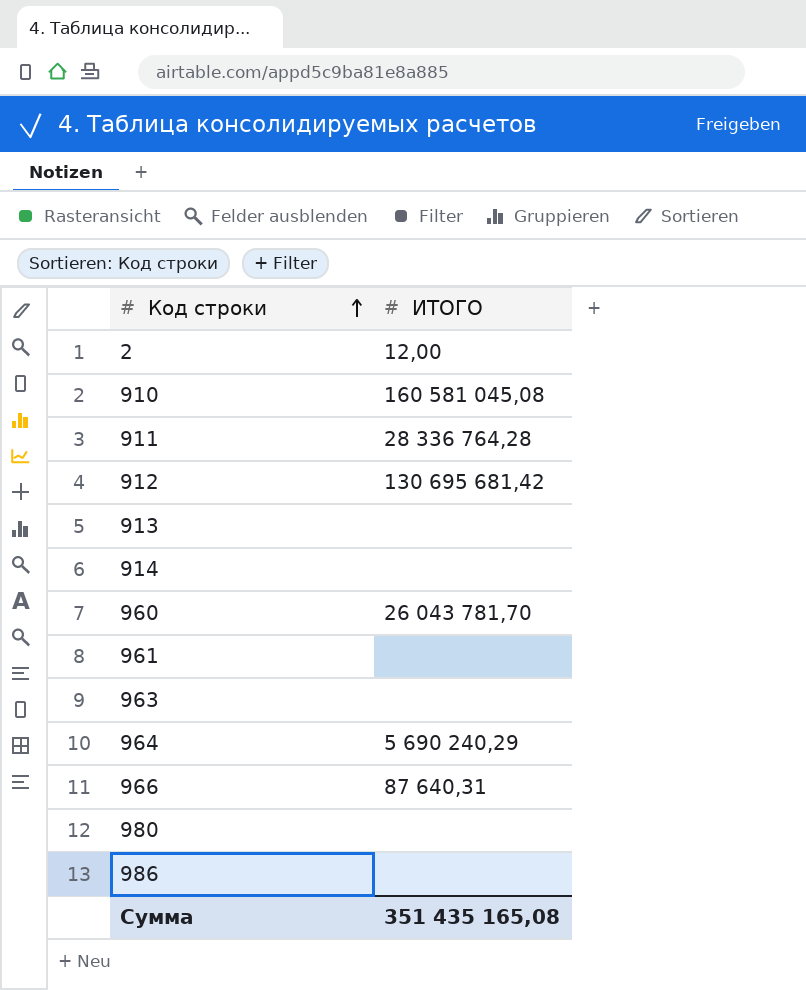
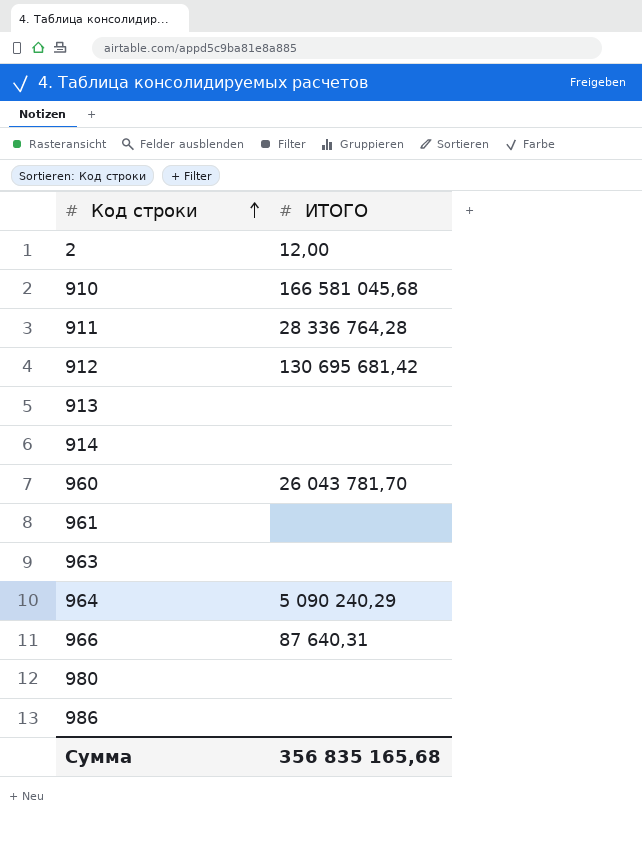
910 | ИТОГО: 160 581 045,08 -> 166 581 045,68
964 | ИТОГО: 5 690 240,29 -> 5 090 240,29
Сумма | ИТОГО: 351 435 165,08 -> 356 835 165,68

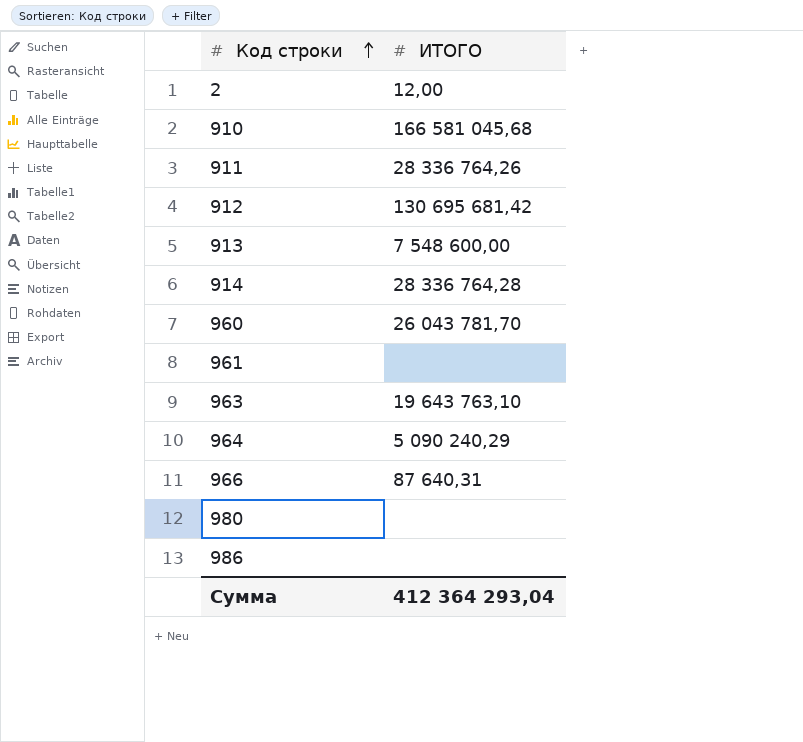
911 | ИТОГО: 28 336 764,28 -> 28 336 764,26
913 | ИТОГО: none -> 7 548 600,00
914 | ИТОГО: none -> 28 336 764,28
963 | ИТОГО: none -> 19 643 763,10
Сумма | ИТОГО: 356 835 165,68 -> 412 364 293,04

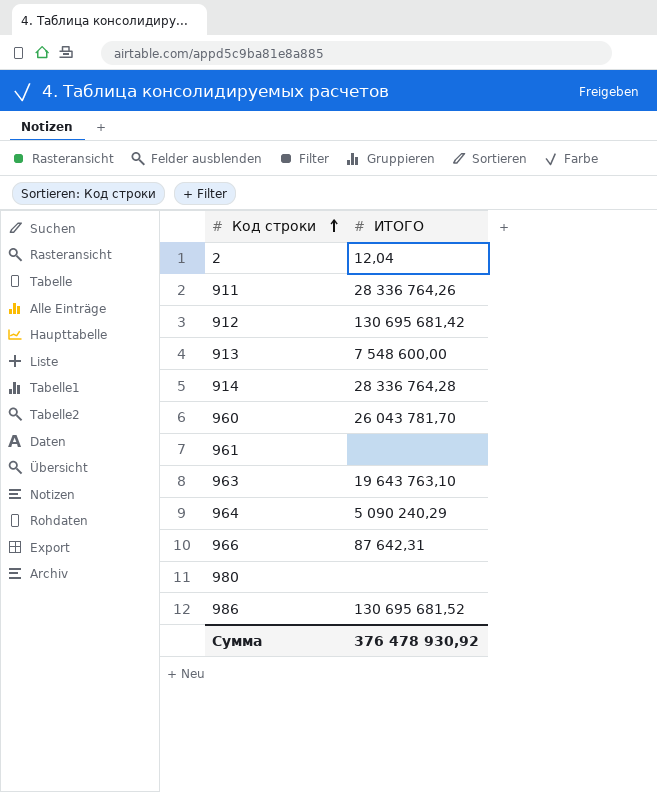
row 910: 166 581 045,68 -> none
2 | ИТОГО: 12,00 -> 12,04
966 | ИТОГО: 87 640,31 -> 87 642,31
986 | ИТОГО: none -> 130 695 681,52
Сумма | ИТОГО: 412 364 293,04 -> 376 478 930,92

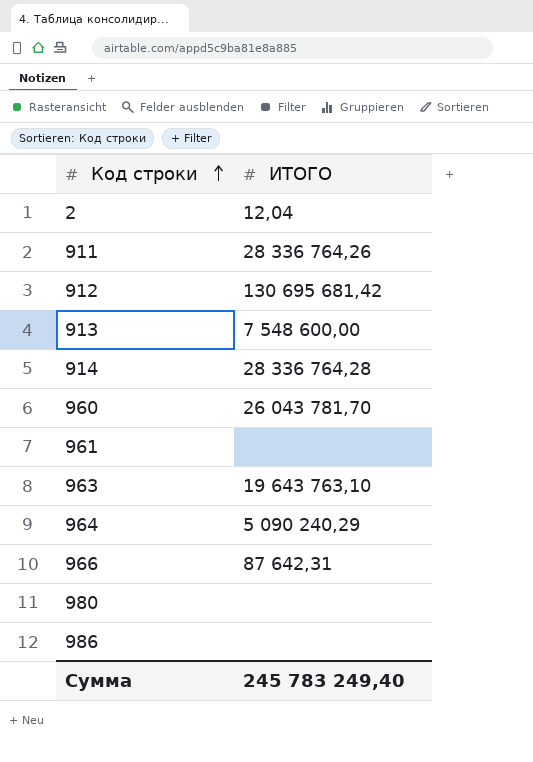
986 | ИТОГО: 130 695 681,52 -> none
Сумма | ИТОГО: 376 478 930,92 -> 245 783 249,40

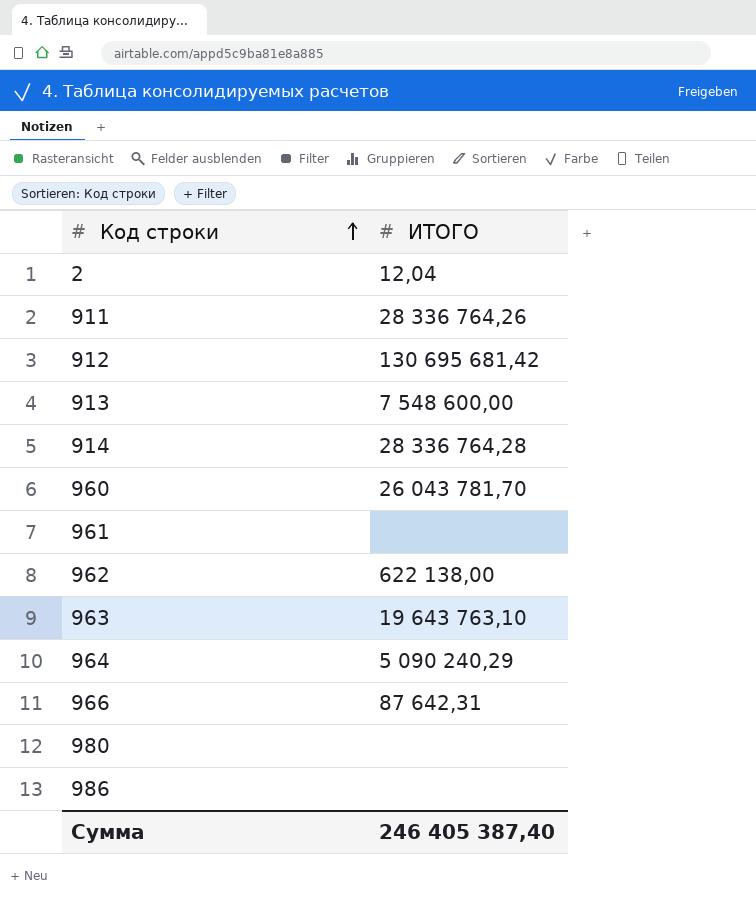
row 962: none -> 622 138,00
Сумма | ИТОГО: 245 783 249,40 -> 246 405 387,40

